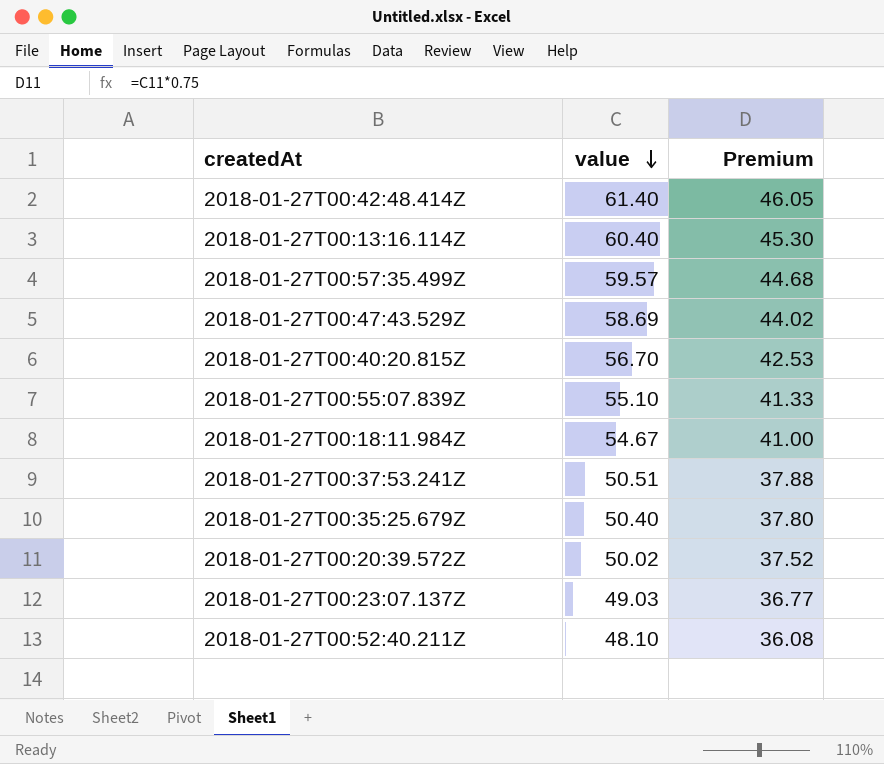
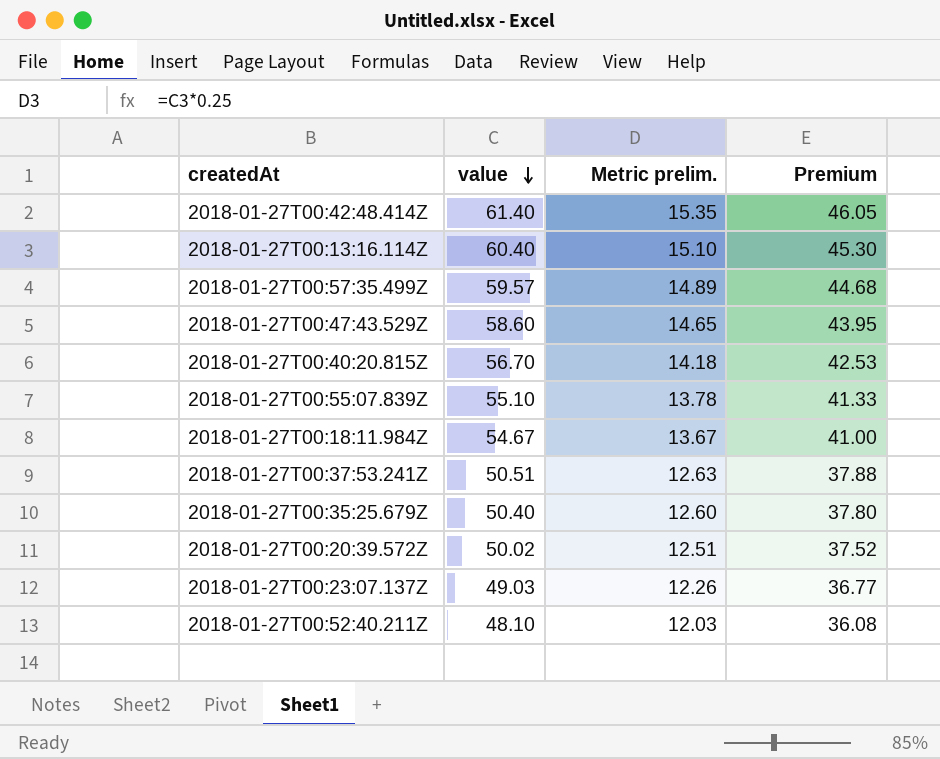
column Metric prelim. | formula: none -> [value] * 0.25
2018-01-27T00:47:43.529Z | value: 58.69 -> 58.60
2018-01-27T00:47:43.529Z | Premium: 44.02 -> 43.95

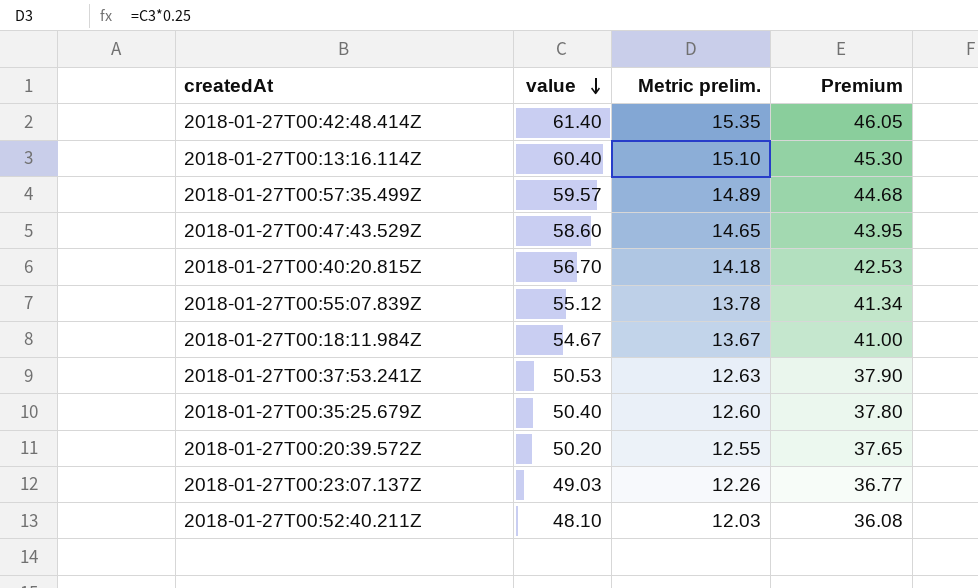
2018-01-27T00:55:07.839Z | value: 55.10 -> 55.12
2018-01-27T00:55:07.839Z | Premium: 41.33 -> 41.34
2018-01-27T00:37:53.241Z | value: 50.51 -> 50.53
2018-01-27T00:37:53.241Z | Premium: 37.88 -> 37.90
2018-01-27T00:20:39.572Z | value: 50.02 -> 50.20
2018-01-27T00:20:39.572Z | Metric prelim.: 12.51 -> 12.55
2018-01-27T00:20:39.572Z | Premium: 37.52 -> 37.65

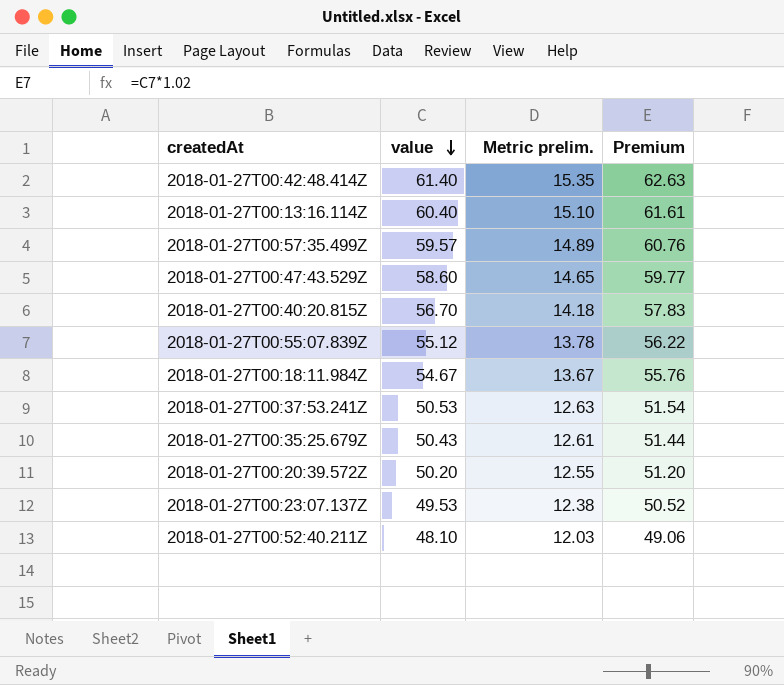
column Premium | formula: [value] * 0.75 -> [value] * 1.02
2018-01-27T00:35:25.679Z | value: 50.40 -> 50.43
2018-01-27T00:35:25.679Z | Metric prelim.: 12.60 -> 12.61
2018-01-27T00:23:07.137Z | value: 49.03 -> 49.53
2018-01-27T00:23:07.137Z | Metric prelim.: 12.26 -> 12.38

